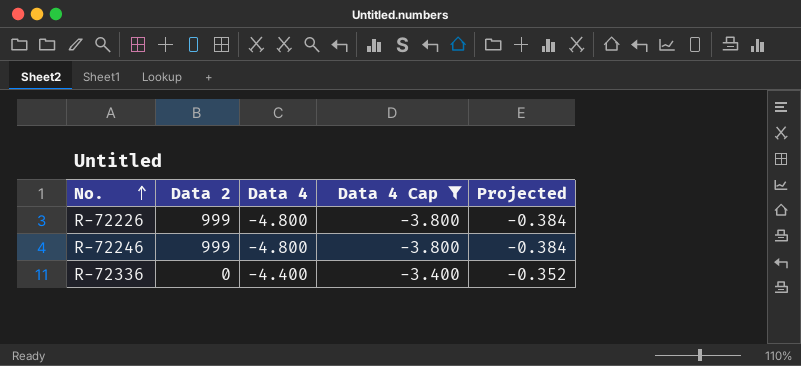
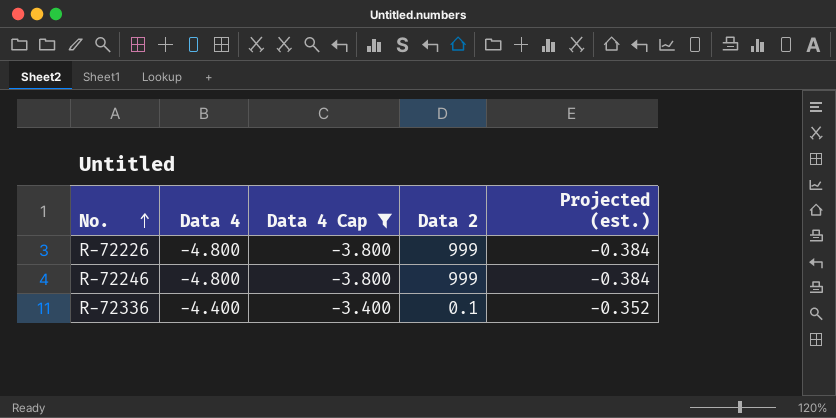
column Data 2 | position: 2 -> 4
column name: Projected -> Projected (est.)
R-72336 | Data 2: 0 -> 0.1

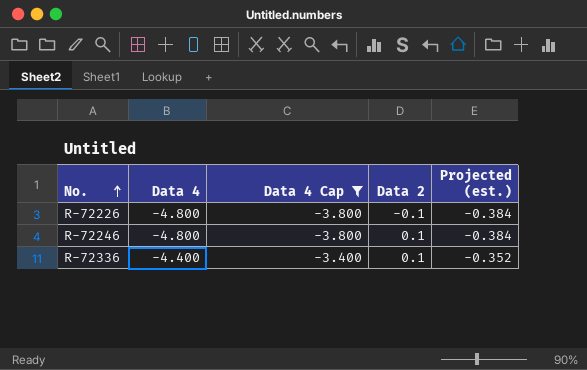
R-72226 | Data 2: 999 -> -0.1
R-72246 | Data 2: 999 -> 0.1

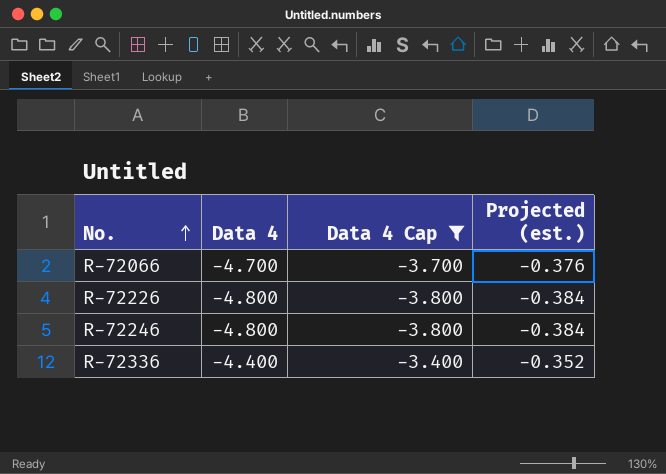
column Data 2 | position: 4 -> none
row R-72066: none -> -4.700 | -3.700 | -0.376

